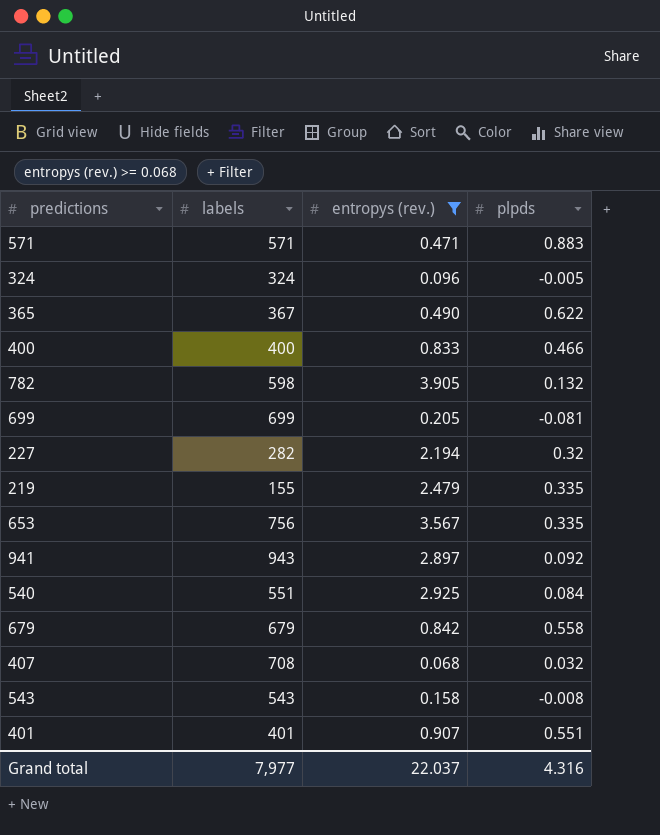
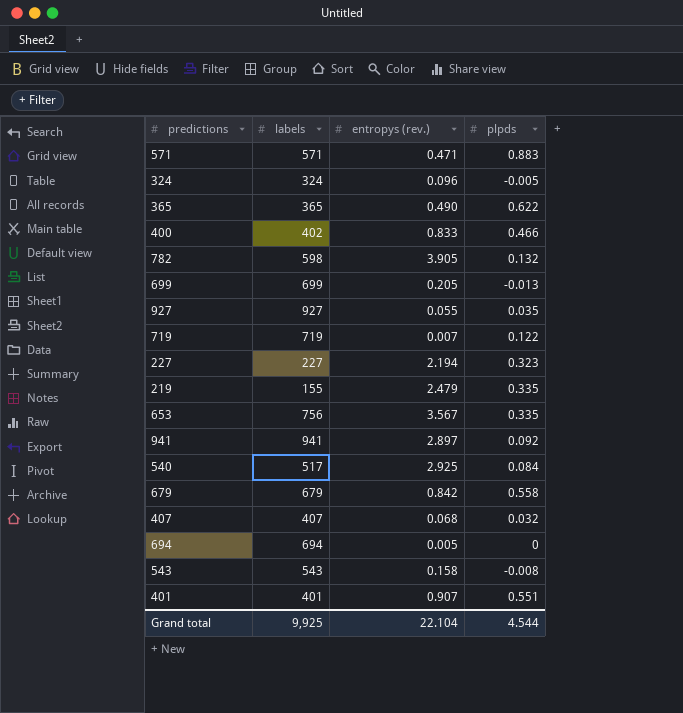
filter: entropys (rev.) >= 0.068 -> none
365 | labels: 367 -> 365
400 | labels: 400 -> 402
699 | plpds: -0.081 -> -0.013
227 | labels: 282 -> 227
227 | plpds: 0.32 -> 0.323
941 | labels: 943 -> 941
540 | labels: 551 -> 517
407 | labels: 708 -> 407
Grand total | labels: 7,977 -> 9,925
Grand total | entropys (rev.): 22.037 -> 22.104
Grand total | plpds: 4.316 -> 4.544

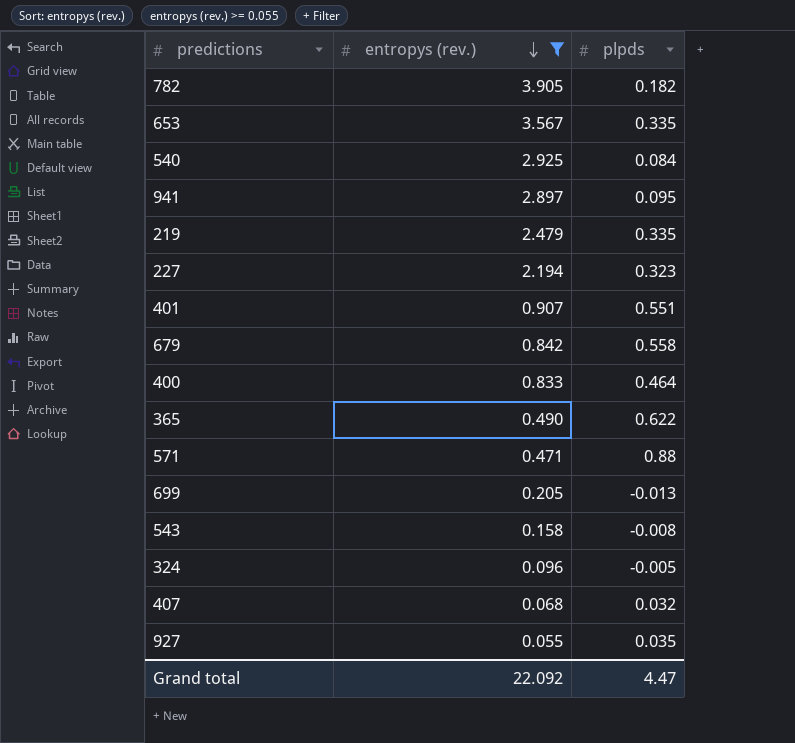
filter: none -> entropys (rev.) >= 0.055
row order: none -> entropys (rev.) descending
column labels | position: 2 -> none
782 | plpds: 0.132 -> 0.182
941 | plpds: 0.092 -> 0.095
400 | plpds: 0.466 -> 0.464
571 | plpds: 0.883 -> 0.88
Grand total | entropys (rev.): 22.104 -> 22.092
Grand total | plpds: 4.544 -> 4.47

